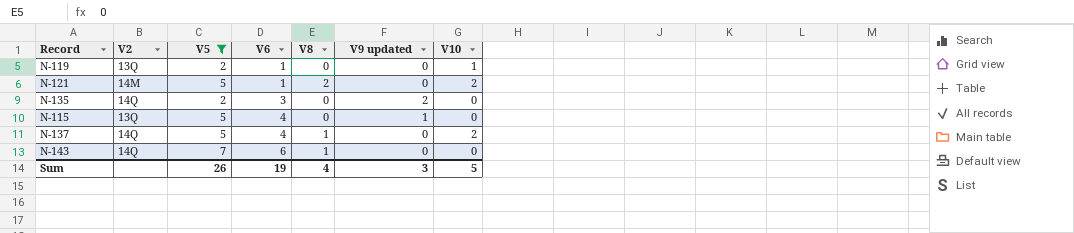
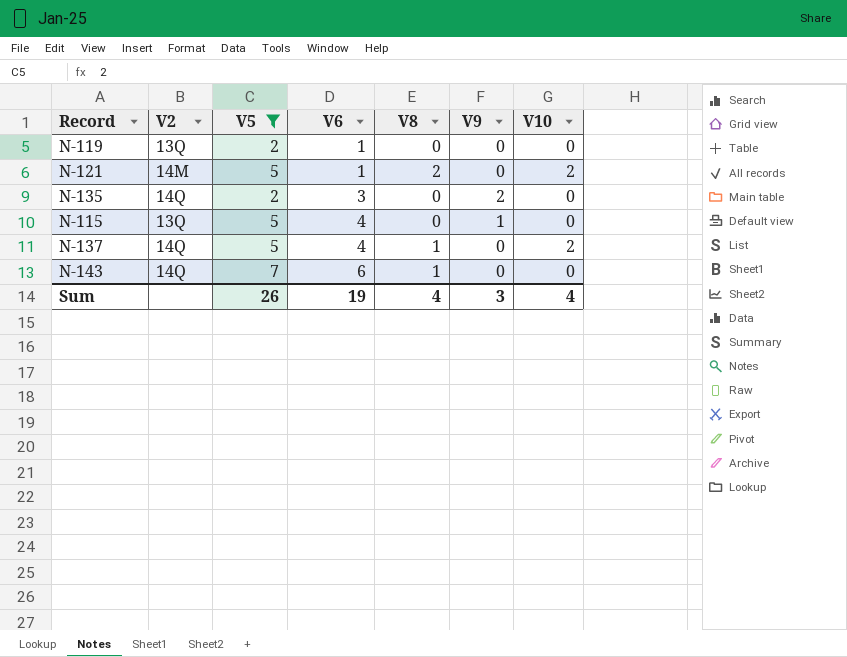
column name: V9 updated -> V9
N-119 | V10: 1 -> 0
Sum | V10: 5 -> 4

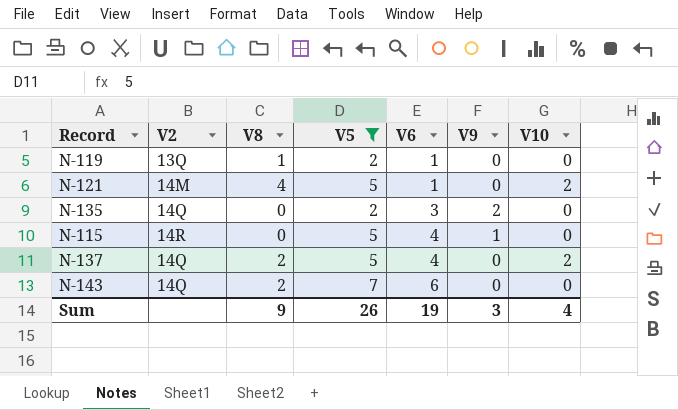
column V8 | position: 5 -> 3
N-119 | V8: 0 -> 1
N-121 | V8: 2 -> 4
N-115 | V2: 13Q -> 14R
N-137 | V8: 1 -> 2
N-143 | V8: 1 -> 2
Sum | V8: 4 -> 9

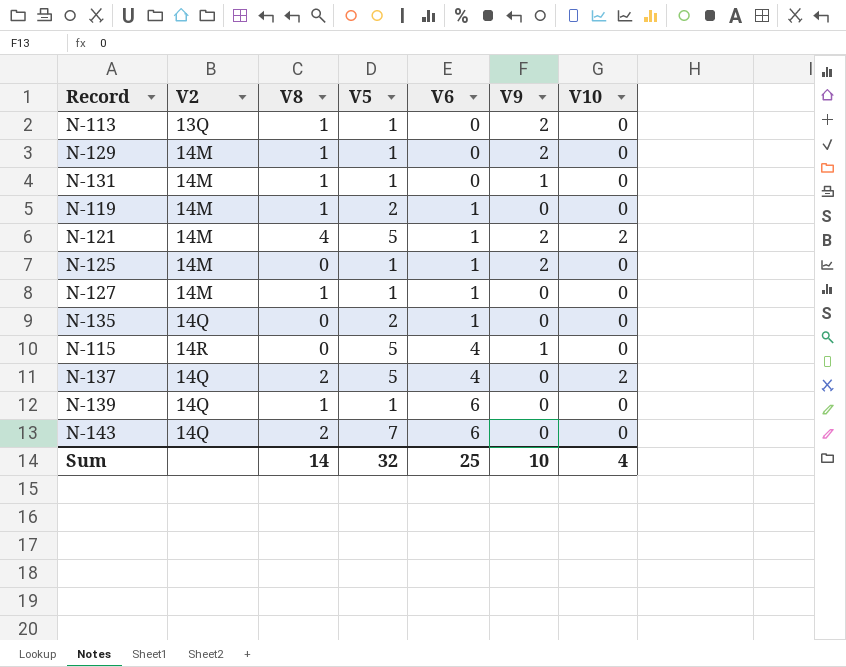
filter: V5 != 1 -> none
N-119 | V2: 13Q -> 14M
N-121 | V9: 0 -> 2
N-135 | V6: 3 -> 1
N-135 | V9: 2 -> 0
Sum | V8: 9 -> 14
Sum | V5: 26 -> 32
Sum | V6: 19 -> 25
Sum | V9: 3 -> 10

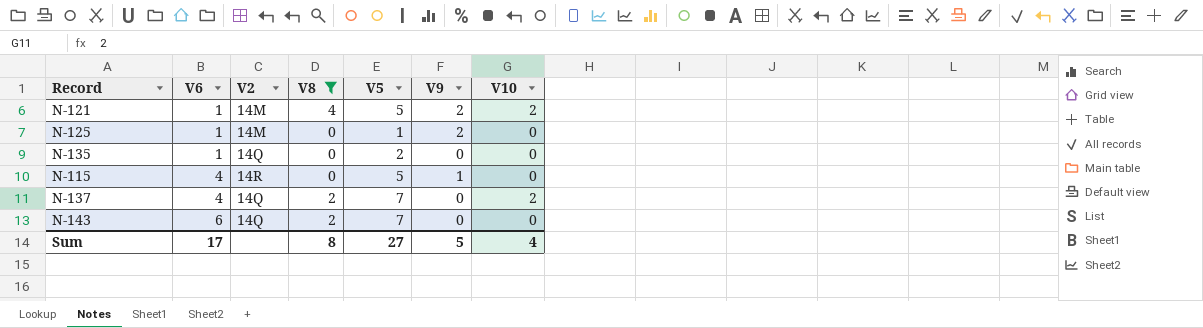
filter: none -> V8 != 1
column V6 | position: 5 -> 2
N-137 | V5: 5 -> 7
Sum | V6: 25 -> 17
Sum | V8: 14 -> 8
Sum | V5: 32 -> 27
Sum | V9: 10 -> 5

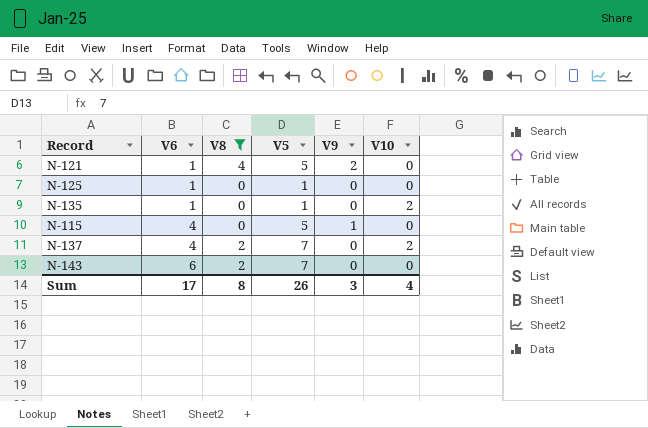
column V2 | position: 3 -> none
N-121 | V10: 2 -> 0
N-125 | V9: 2 -> 0
N-135 | V5: 2 -> 1
N-135 | V10: 0 -> 2
Sum | V5: 27 -> 26
Sum | V9: 5 -> 3

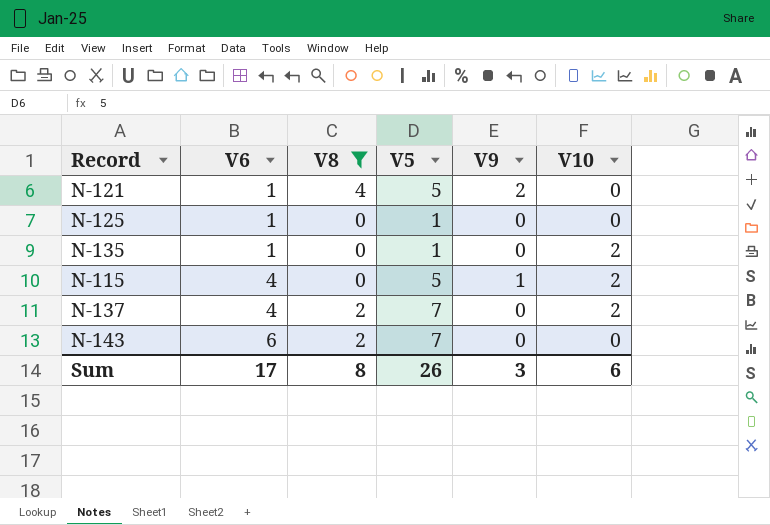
N-115 | V10: 0 -> 2
Sum | V10: 4 -> 6

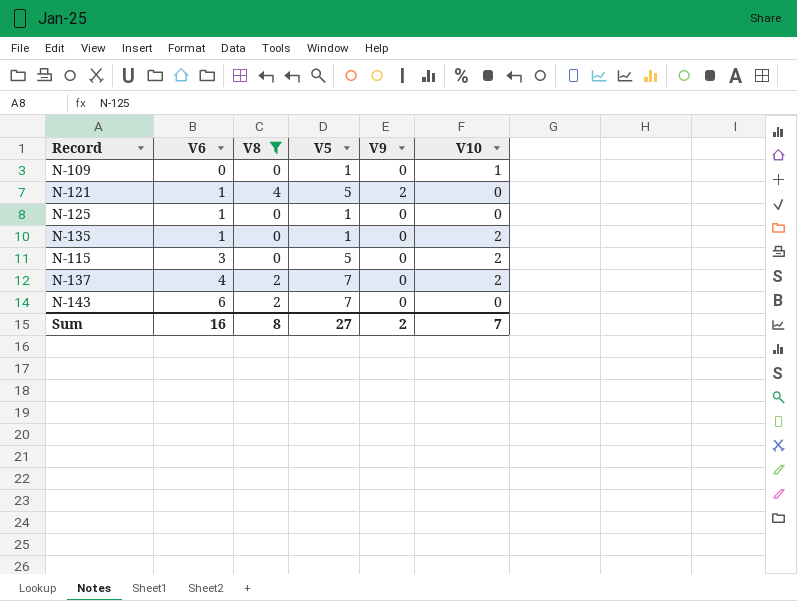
row N-109: none -> 0 | 0 | 1 | 0 | 1
N-115 | V6: 4 -> 3
N-115 | V9: 1 -> 0
Sum | V6: 17 -> 16
Sum | V5: 26 -> 27
Sum | V9: 3 -> 2
Sum | V10: 6 -> 7

